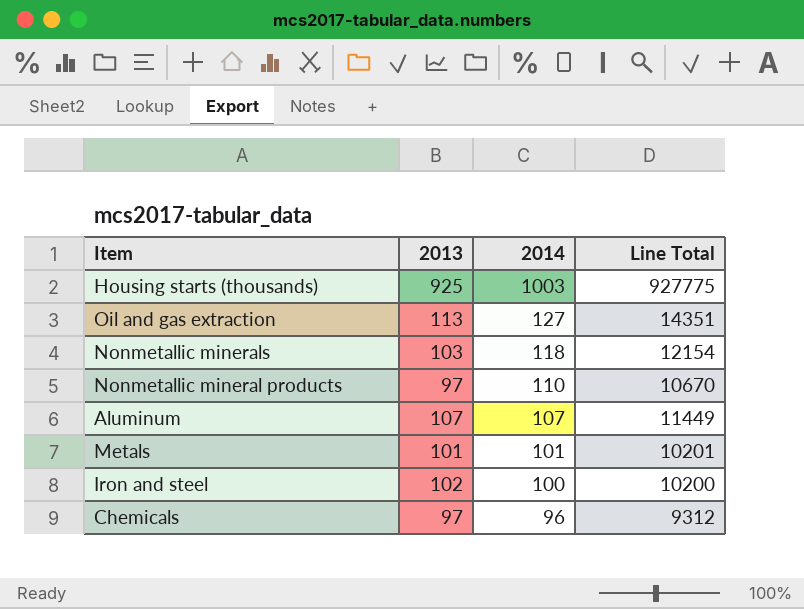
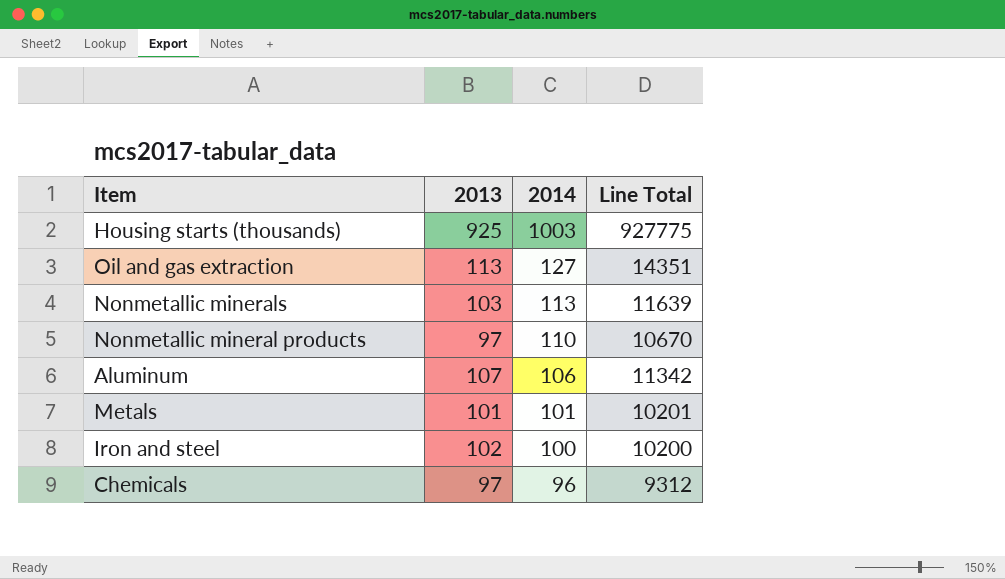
Nonmetallic minerals | 2014: 118 -> 113
Nonmetallic minerals | Line Total: 12154 -> 11639
Aluminum | 2014: 107 -> 106
Aluminum | Line Total: 11449 -> 11342

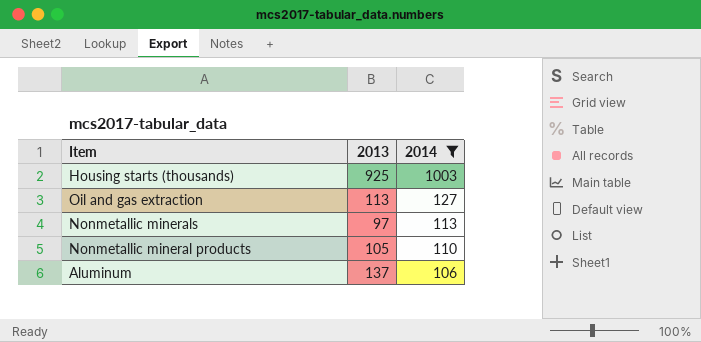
filter: none -> 2014 >= 106
column Line Total | formula: [2013] * [2014] -> none
Nonmetallic minerals | 2013: 103 -> 97
Nonmetallic mineral products | 2013: 97 -> 105
Aluminum | 2013: 107 -> 137

